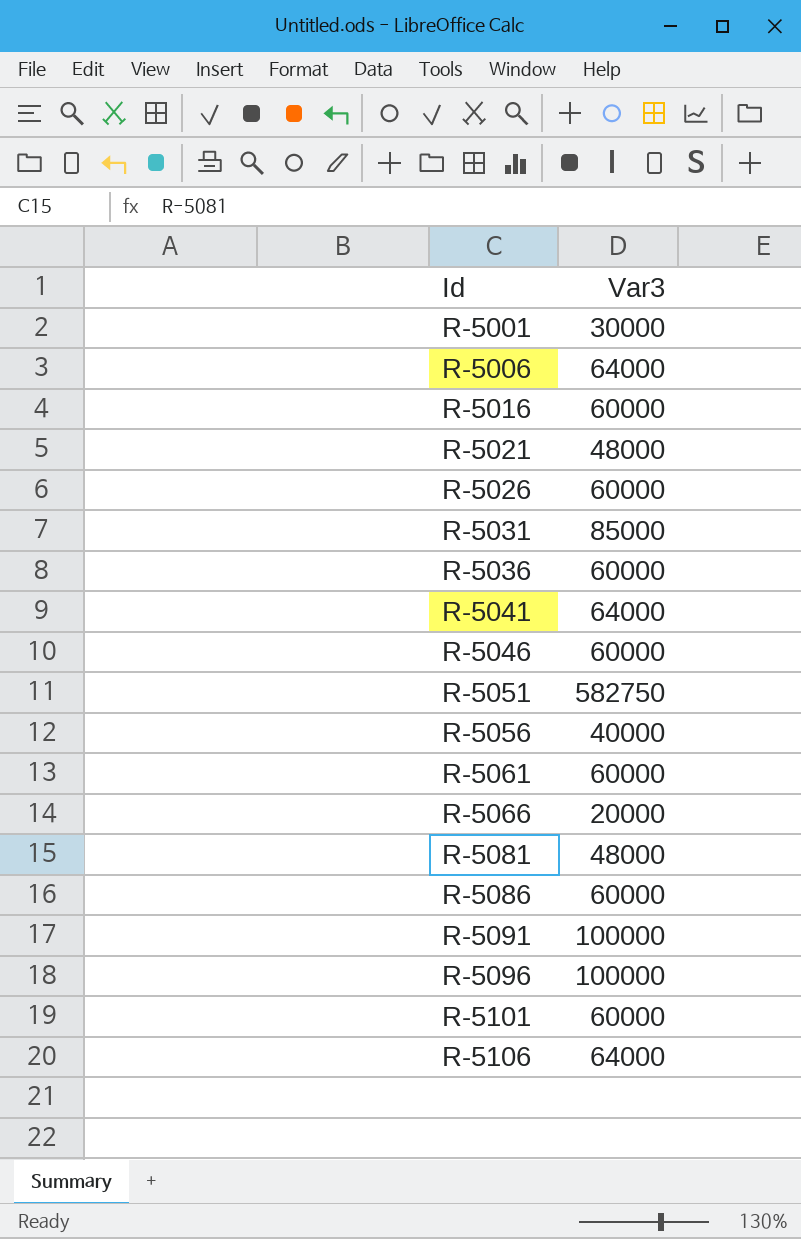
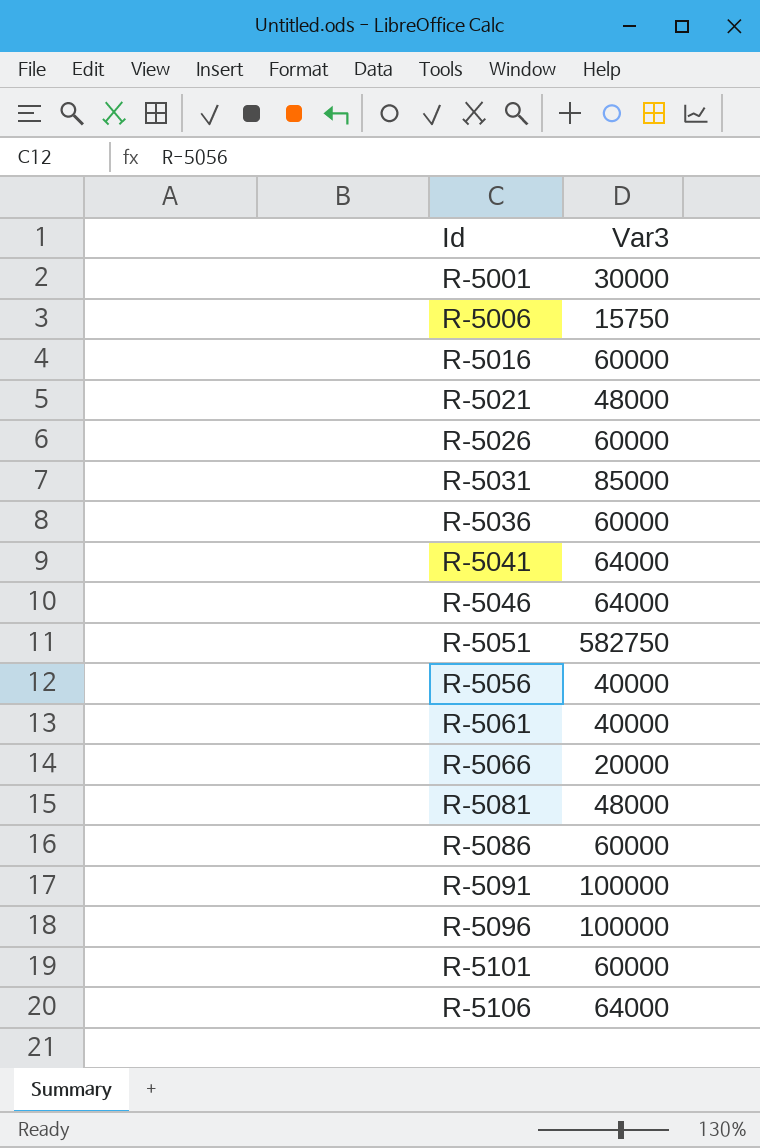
R-5006 | Var3: 64000 -> 15750
R-5046 | Var3: 60000 -> 64000
R-5061 | Var3: 60000 -> 40000

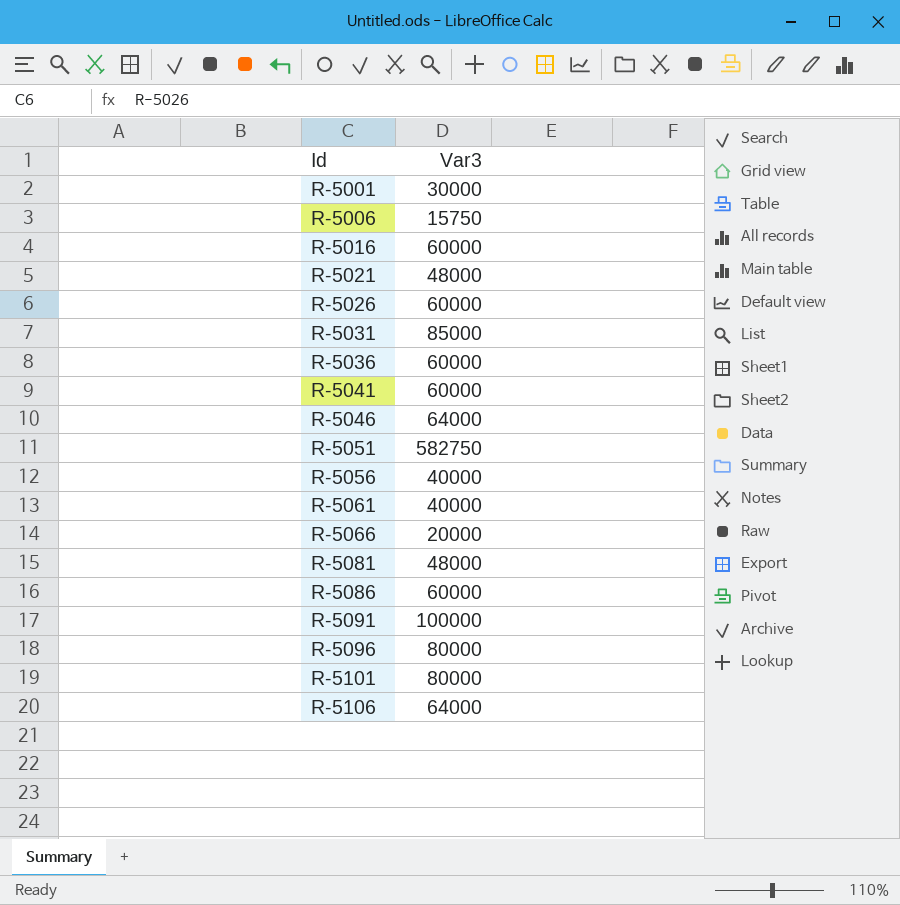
R-5041 | Var3: 64000 -> 60000
R-5096 | Var3: 100000 -> 80000
R-5101 | Var3: 60000 -> 80000

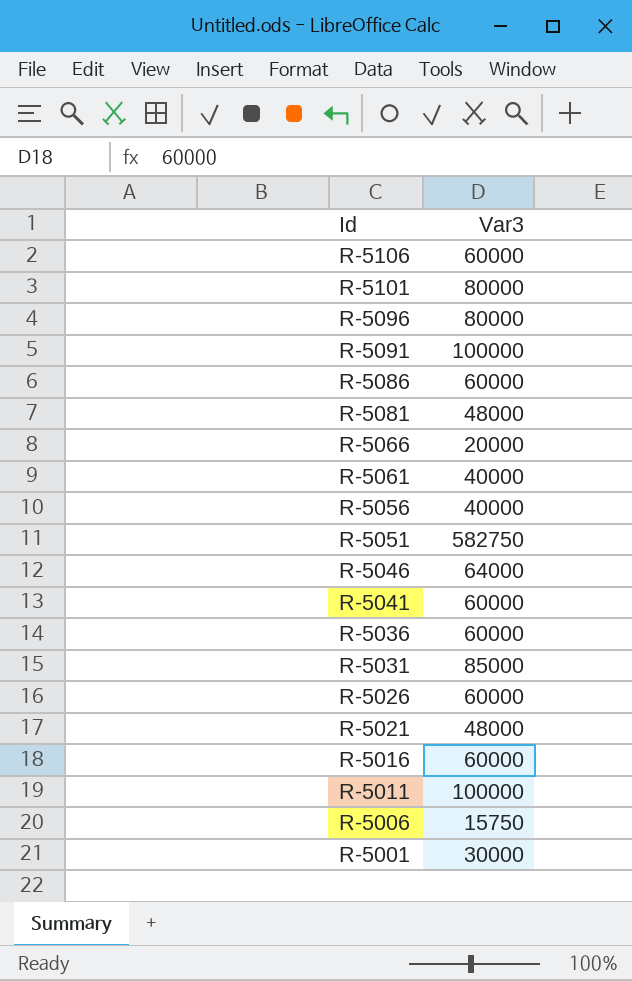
row order: Id ascending -> Id descending
R-5106 | Var3: 64000 -> 60000
row R-5011: none -> 100000

